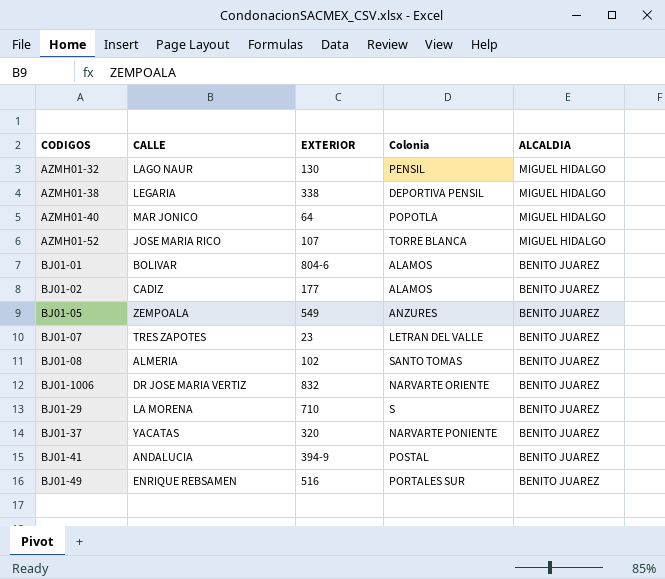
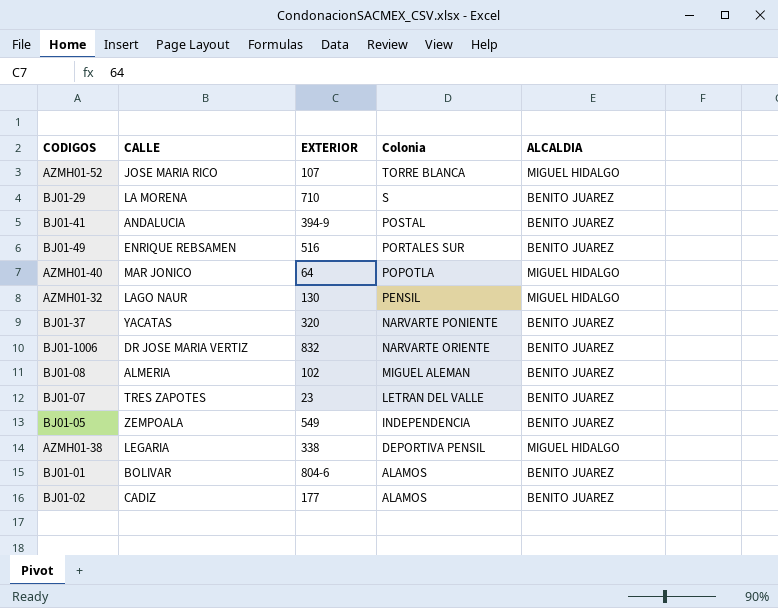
row order: ALCALDIA descending -> Colonia descending
BJ01-08 | Colonia: SANTO TOMAS -> MIGUEL ALEMAN
BJ01-05 | Colonia: ANZURES -> INDEPENDENCIA

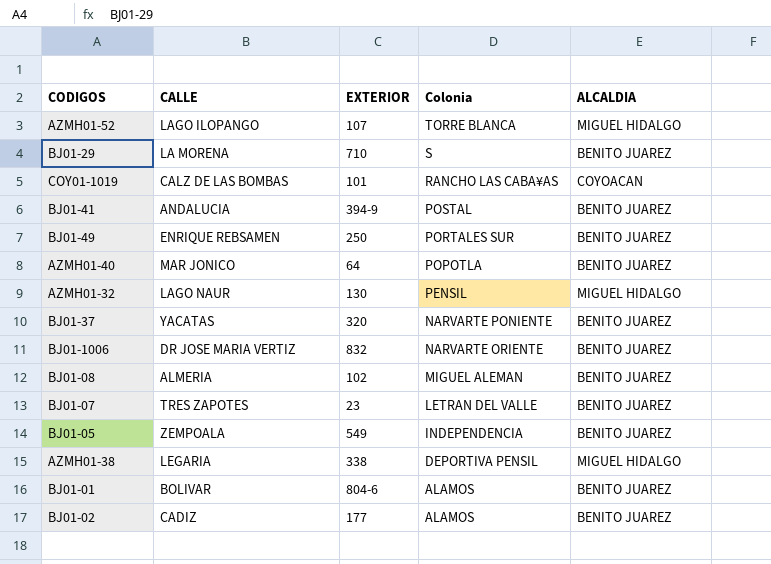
AZMH01-52 | CALLE: JOSE MARIA RICO -> LAGO ILOPANGO
row COY01-1019: none -> CALZ DE LAS BOMBAS | 101 | RANCHO LAS CABA¥AS | COYOACAN
BJ01-49 | EXTERIOR: 516 -> 250
AZMH01-40 | ALCALDIA: MIGUEL HIDALGO -> BENITO JUAREZ

